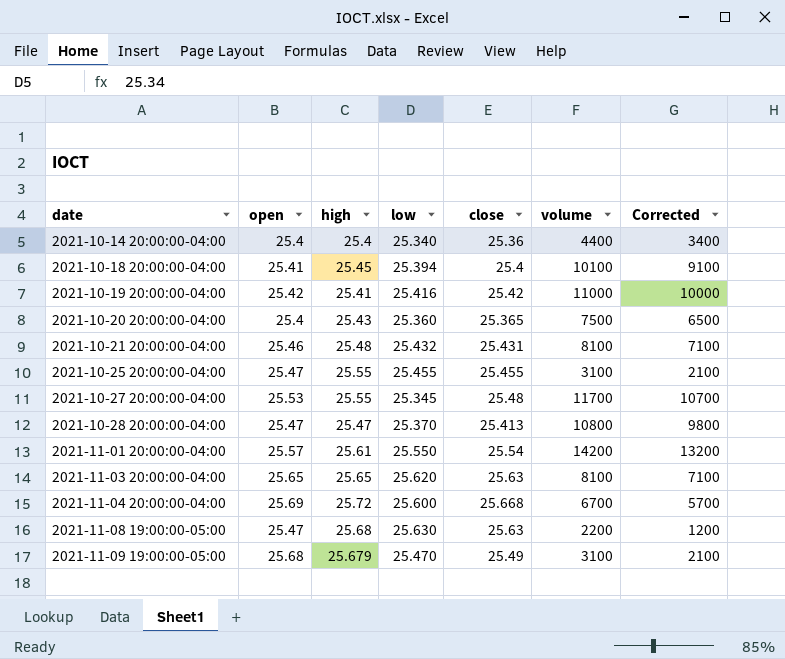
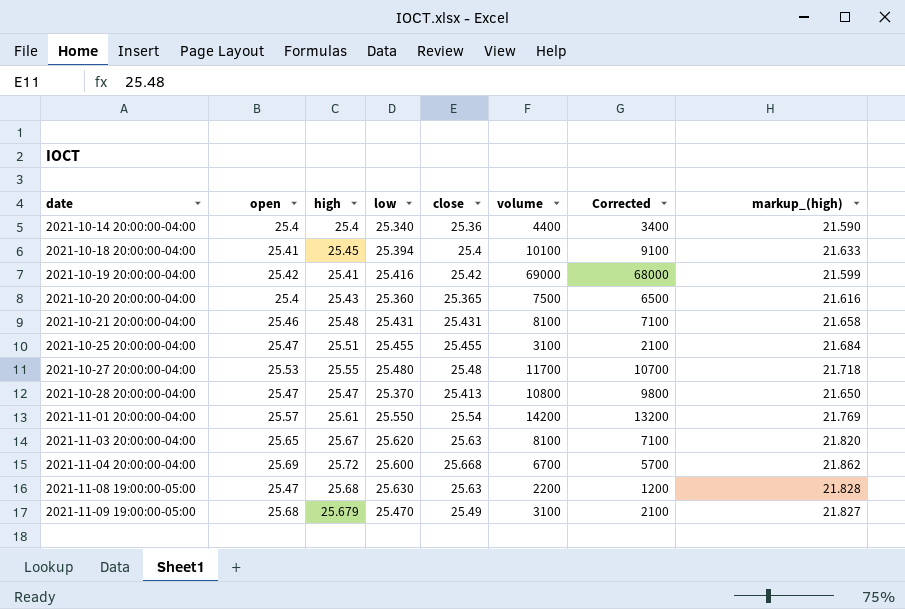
column markup_(high) | formula: none -> [high] * 0.85
2021-10-19 20:00:00-04:00 | volume: 11000 -> 69000
2021-10-19 20:00:00-04:00 | Corrected: 10000 -> 68000
2021-10-21 20:00:00-04:00 | low: 25.432 -> 25.431
2021-10-25 20:00:00-04:00 | high: 25.55 -> 25.51
2021-10-27 20:00:00-04:00 | low: 25.345 -> 25.480
2021-11-03 20:00:00-04:00 | high: 25.65 -> 25.67

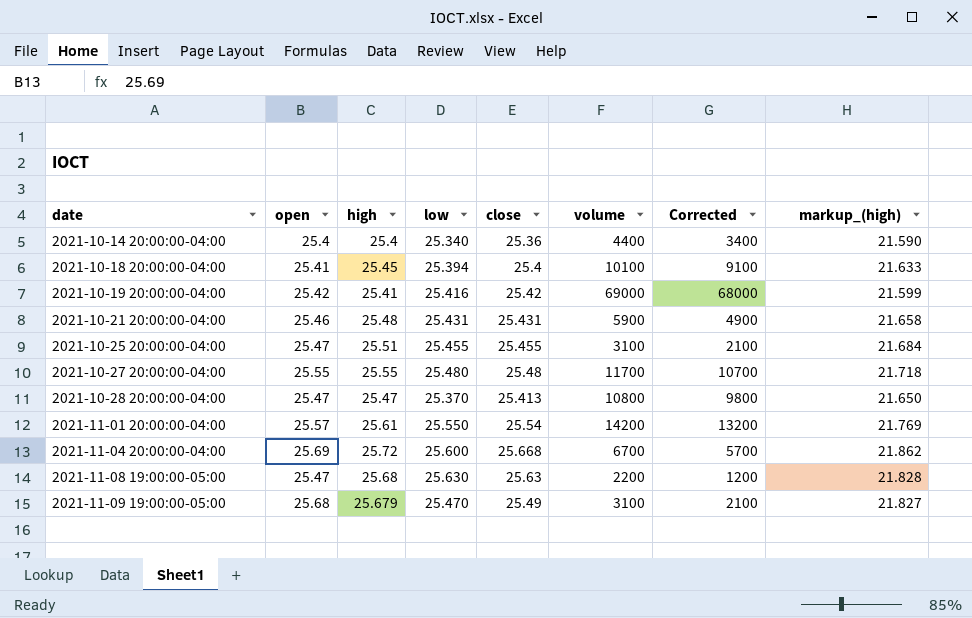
row 2021-10-20 20:00:00-04:00: 25.4 | 25.43 | 25.360 | 25.365 | 7500 | 6500 | 21.616 -> none
row 2021-11-03 20:00:00-04:00: 25.65 | 25.67 | 25.620 | 25.63 | 8100 | 7100 | 21.820 -> none
2021-10-21 20:00:00-04:00 | volume: 8100 -> 5900
2021-10-21 20:00:00-04:00 | Corrected: 7100 -> 4900
2021-10-27 20:00:00-04:00 | open: 25.53 -> 25.55

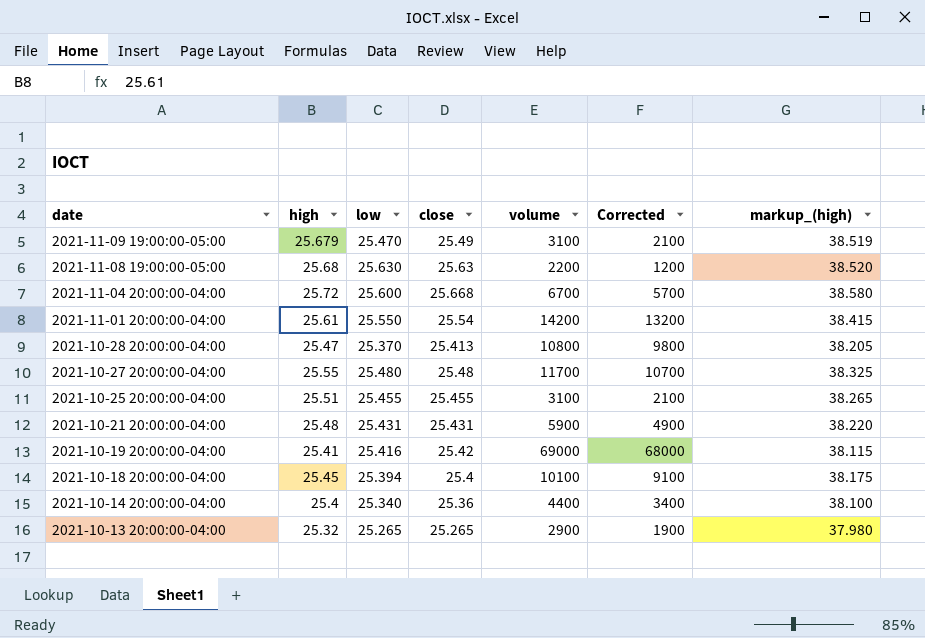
row order: date ascending -> date descending
column open | position: 2 -> none
column markup_(high) | formula: [high] * 0.85 -> [high] * 1.5
row 2021-10-13 20:00:00-04:00: none -> 25.32 | 25.265 | 25.265 | 2900 | 1900 | 37.980

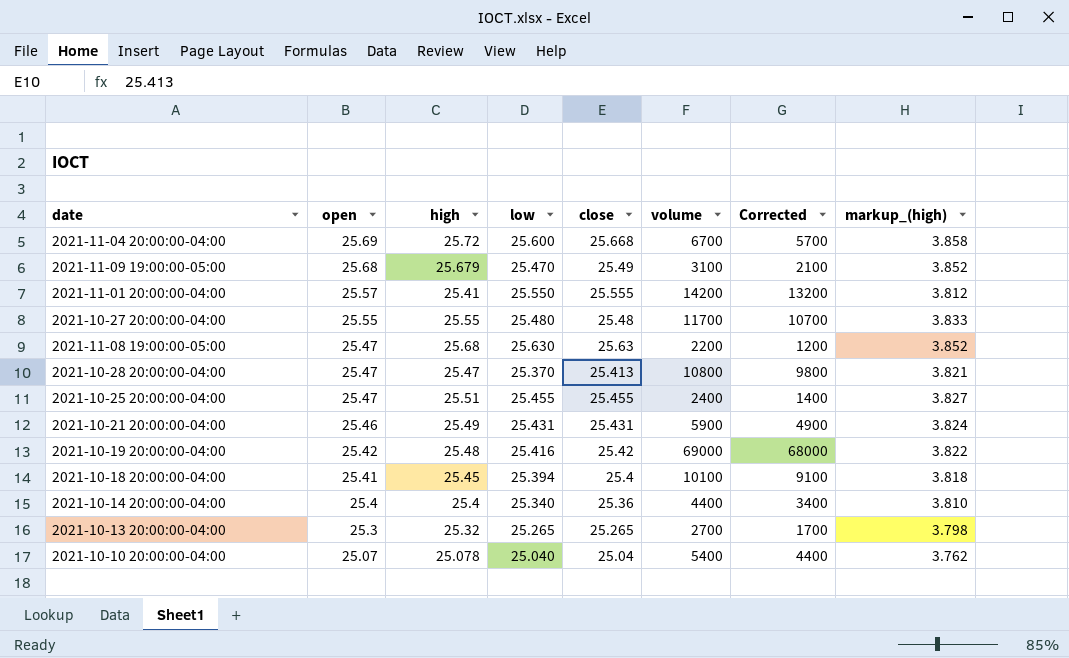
row order: date descending -> open descending
column open | position: none -> 2
column markup_(high) | formula: [high] * 1.5 -> [high] * 0.15
2021-11-01 20:00:00-04:00 | high: 25.61 -> 25.41
2021-11-01 20:00:00-04:00 | close: 25.54 -> 25.555
2021-10-25 20:00:00-04:00 | volume: 3100 -> 2400
2021-10-25 20:00:00-04:00 | Corrected: 2100 -> 1400
2021-10-21 20:00:00-04:00 | high: 25.48 -> 25.49
2021-10-19 20:00:00-04:00 | high: 25.41 -> 25.48
2021-10-13 20:00:00-04:00 | volume: 2900 -> 2700
2021-10-13 20:00:00-04:00 | Corrected: 1900 -> 1700
row 2021-10-10 20:00:00-04:00: none -> 25.07 | 25.078 | 25.040 | 25.04 | 5400 | 4400 | 3.762

